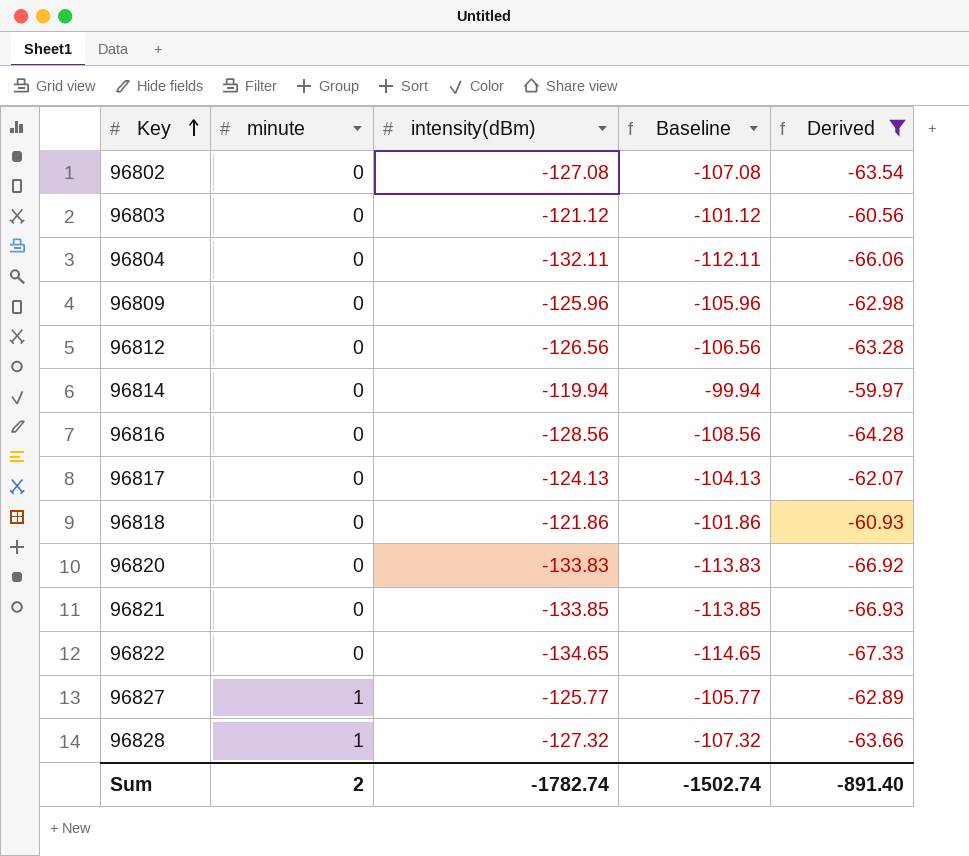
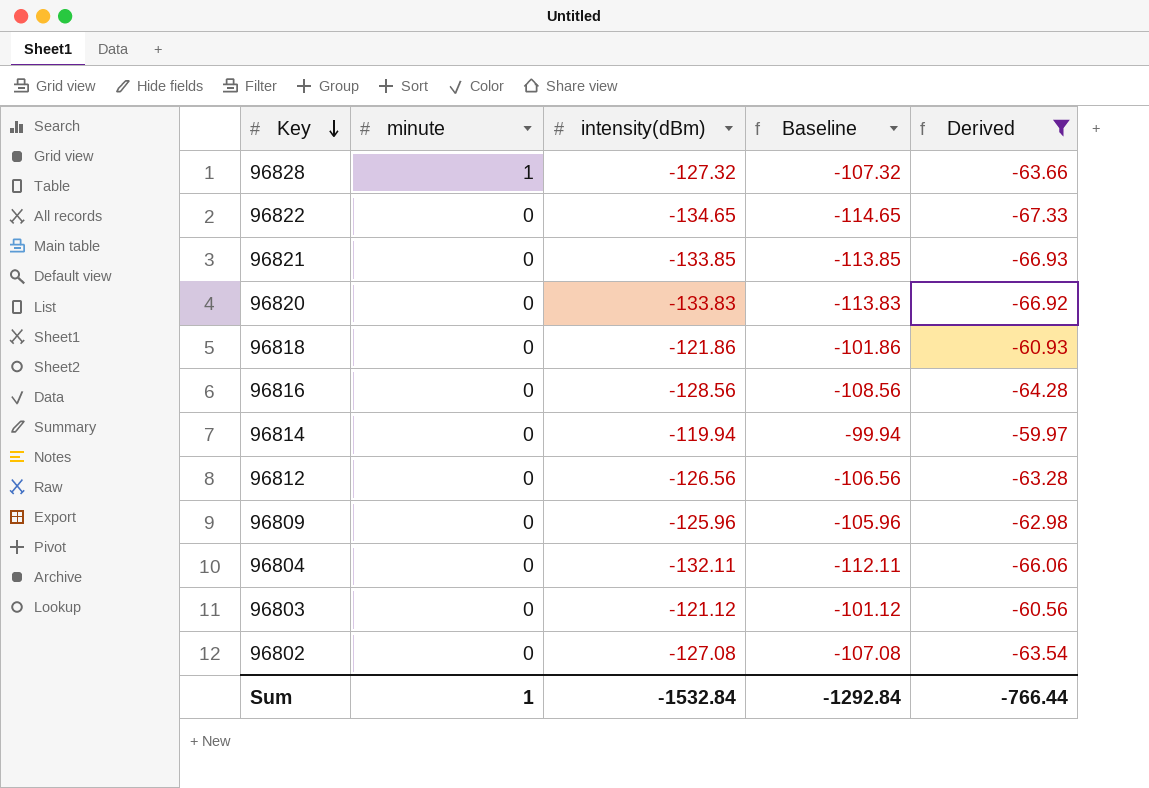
row order: Key ascending -> Key descending
row 96817: 0 | -124.13 | -104.13 | -62.07 -> none
row 96827: 1 | -125.77 | -105.77 | -62.89 -> none
Sum | minute: 2 -> 1
Sum | intensity(dBm): -1782.74 -> -1532.84
Sum | Baseline: -1502.74 -> -1292.84
Sum | Derived: -891.40 -> -766.44

